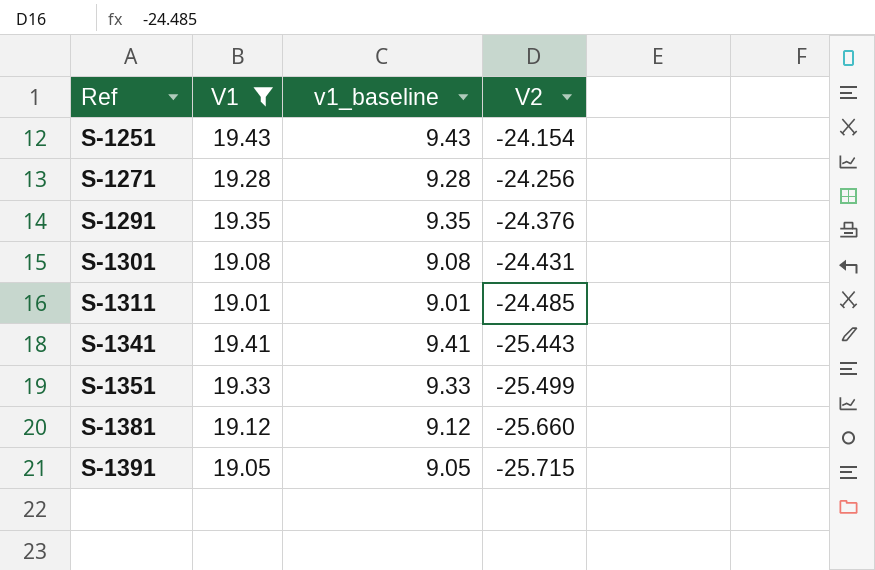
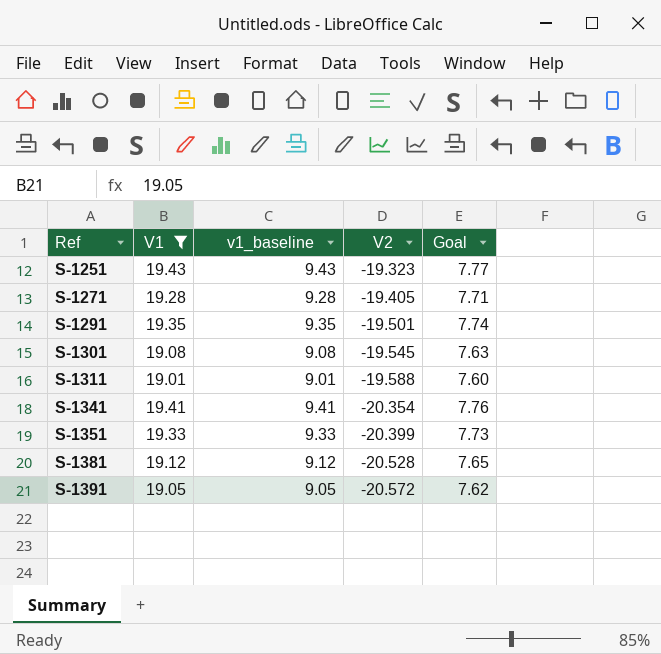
column Goal | formula: none -> [V1] * 0.4
S-1251 | V2: -24.154 -> -19.323
S-1271 | V2: -24.256 -> -19.405
S-1291 | V2: -24.376 -> -19.501
S-1301 | V2: -24.431 -> -19.545
S-1311 | V2: -24.485 -> -19.588
S-1341 | V2: -25.443 -> -20.354
S-1351 | V2: -25.499 -> -20.399
S-1381 | V2: -25.660 -> -20.528
S-1391 | V2: -25.715 -> -20.572

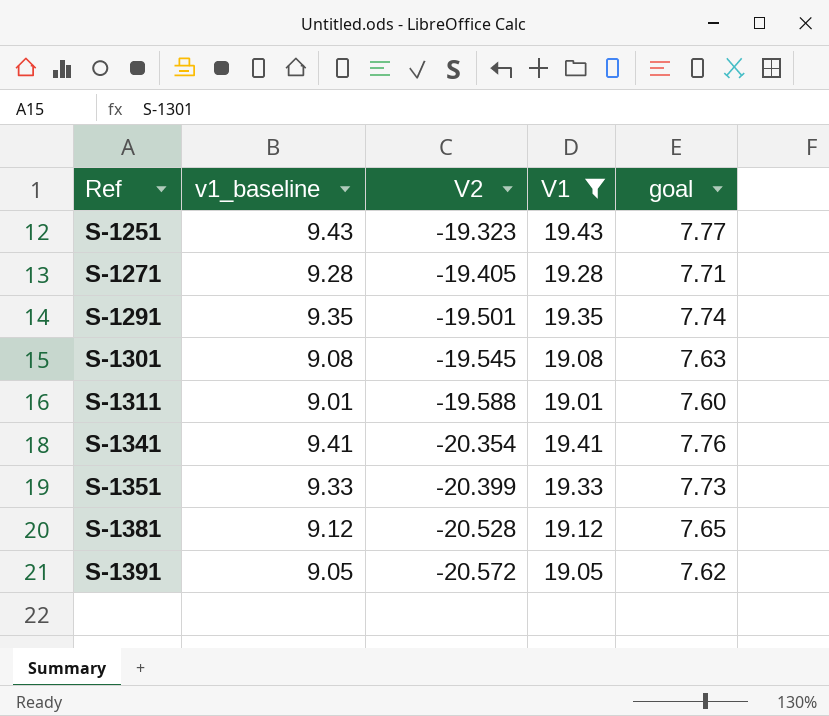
column V1 | position: 2 -> 4
column name: Goal -> goal

